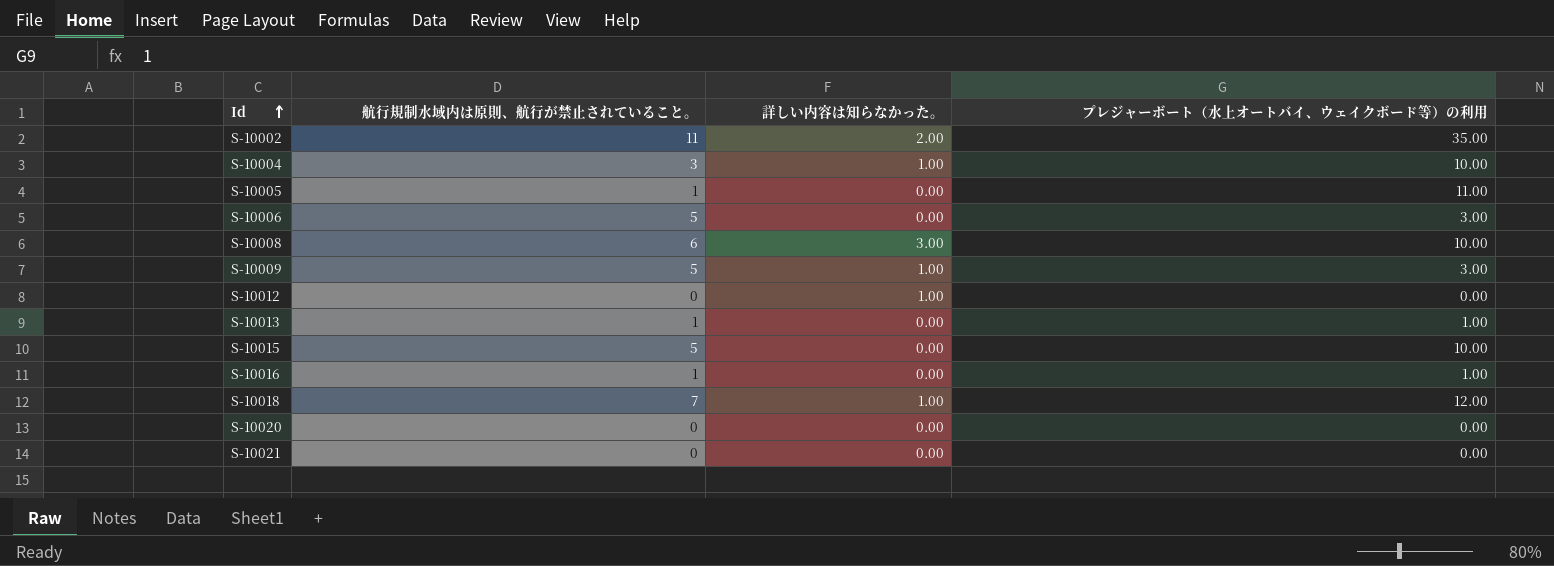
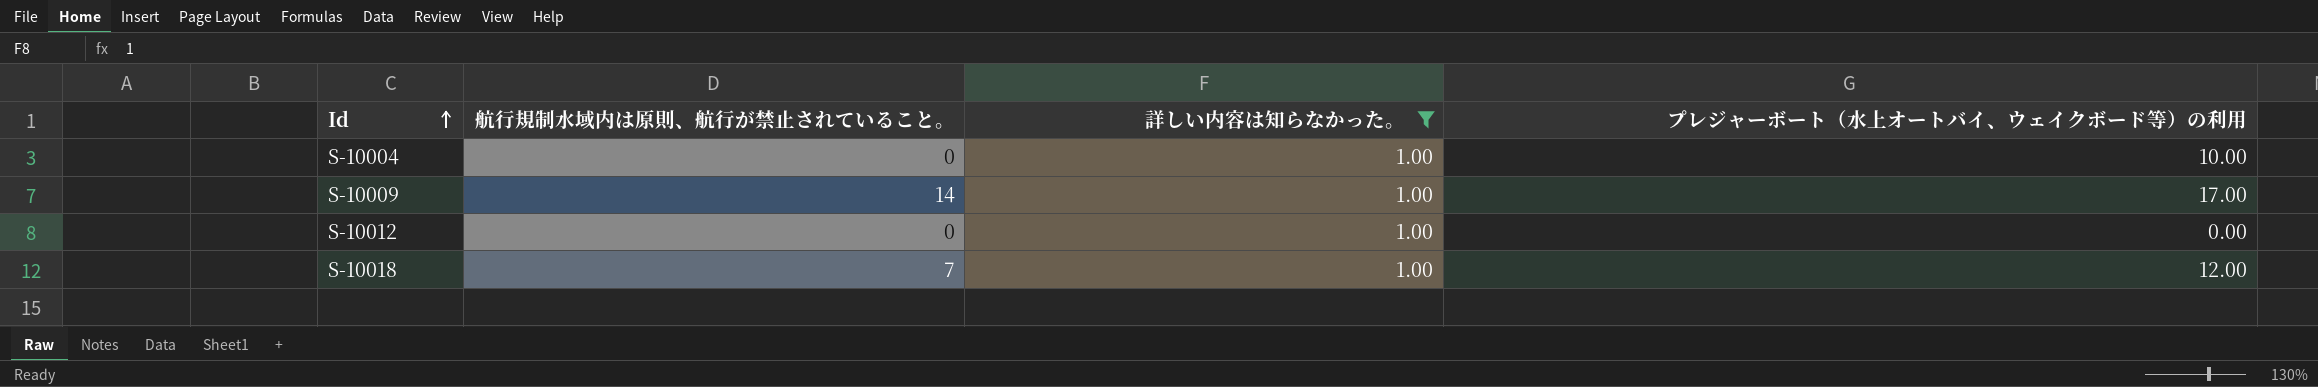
filter: none -> 詳しい内容は知らなかった。 = 1.00
S-10004 | 航行規制水域内は原則、航行が禁止されていること。: 3 -> 0
S-10009 | 航行規制水域内は原則、航行が禁止されていること。: 5 -> 14
S-10009 | プレジャーボート（水上オートバイ、ウェイクボード等）の利用: 3.00 -> 17.00

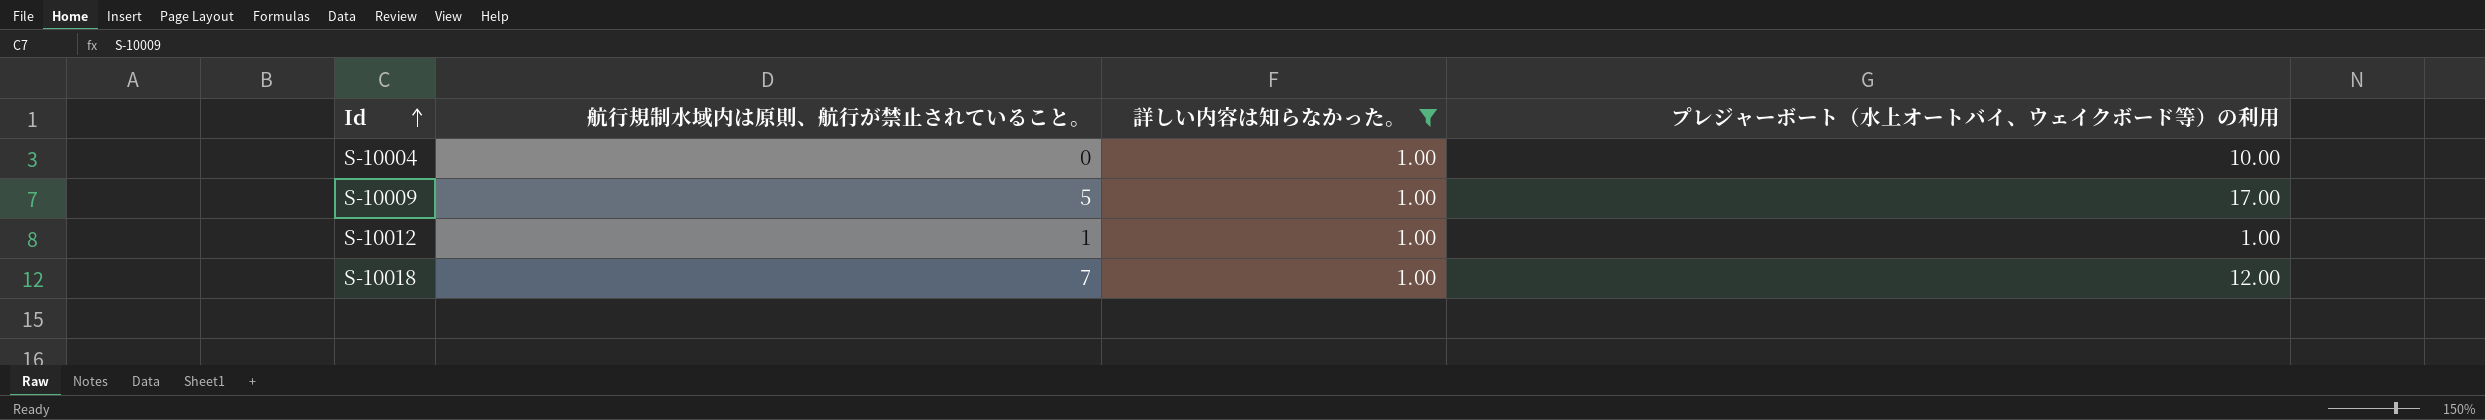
S-10009 | 航行規制水域内は原則、航行が禁止されていること。: 14 -> 5
S-10012 | 航行規制水域内は原則、航行が禁止されていること。: 0 -> 1
S-10012 | プレジャーボート（水上オートバイ、ウェイクボード等）の利用: 0.00 -> 1.00

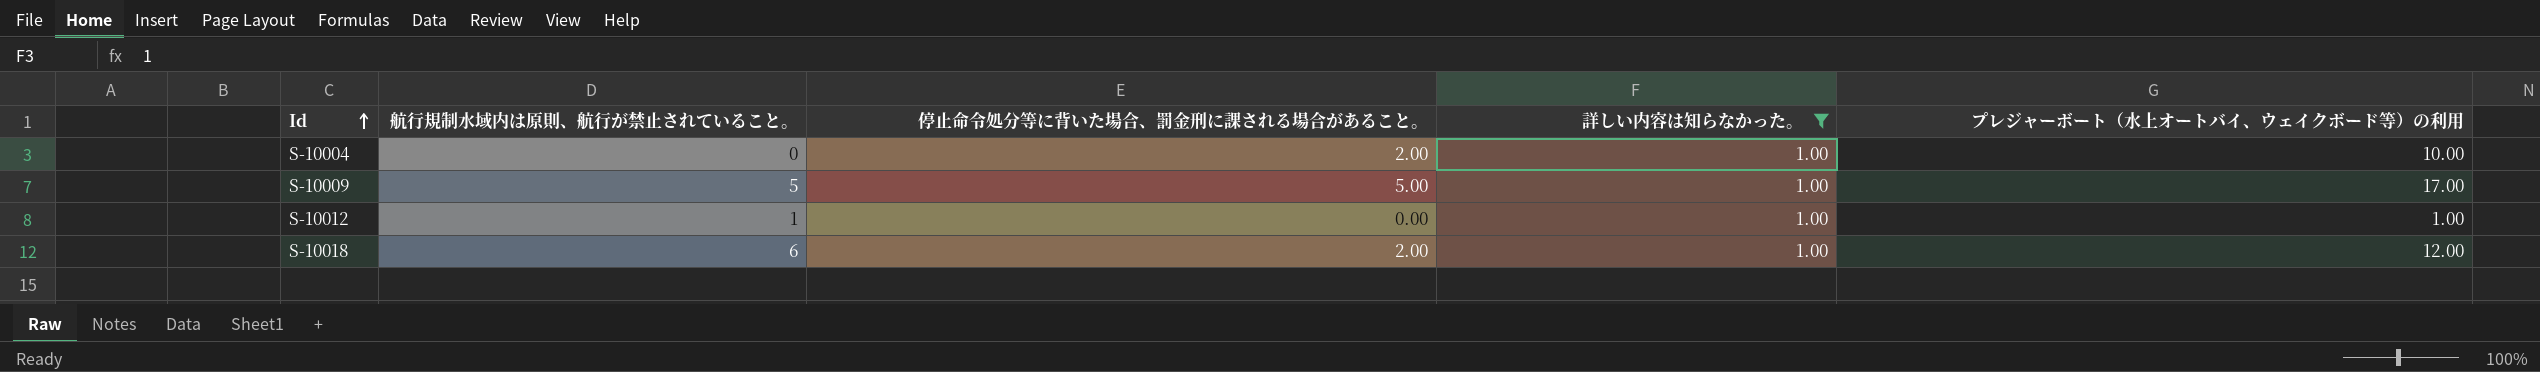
column 停止命令処分等に背いた場合、罰金刑に課される場合があること。 | position: none -> 3
S-10018 | 航行規制水域内は原則、航行が禁止されていること。: 7 -> 6

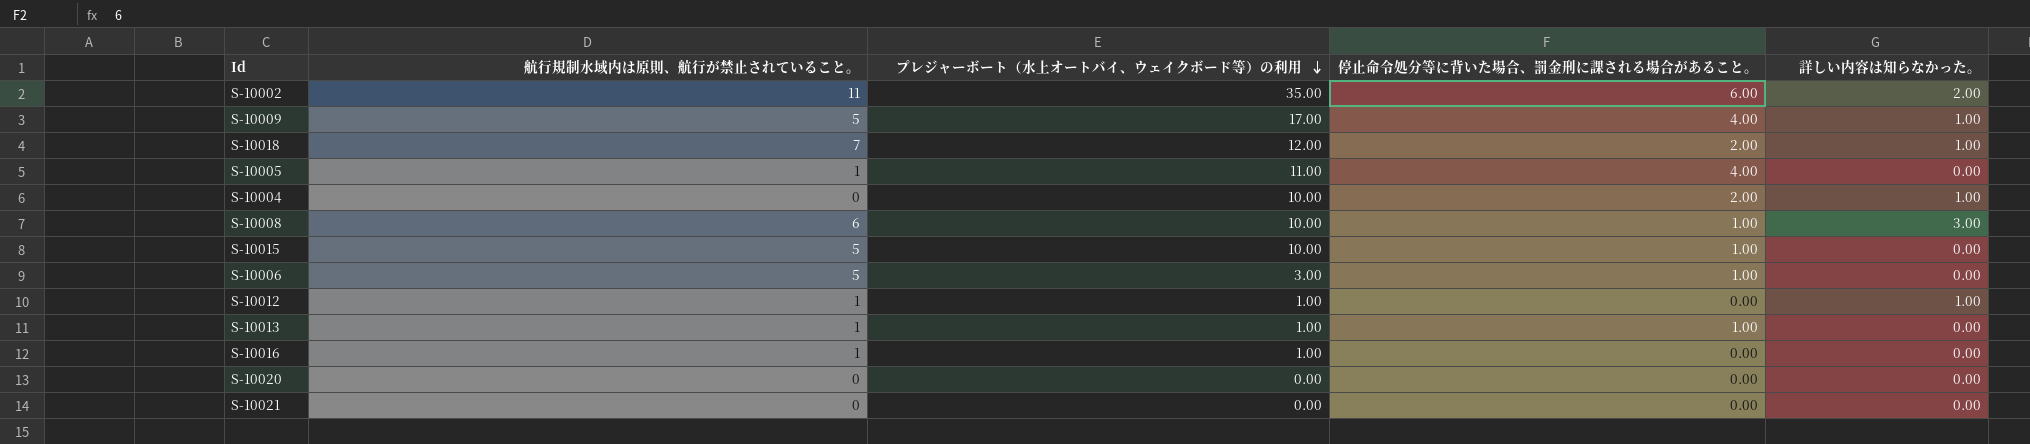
filter: 詳しい内容は知らなかった。 = 1.00 -> none
row order: Id ascending -> プレジャーボート（水上オートバイ、ウェイクボード等）の利用 descending
column プレジャーボート（水上オートバイ、ウェイクボード等）の利用 | position: 5 -> 3
S-10009 | 停止命令処分等に背いた場合、罰金刑に課される場合があること。: 5.00 -> 4.00
S-10018 | 航行規制水域内は原則、航行が禁止されていること。: 6 -> 7

